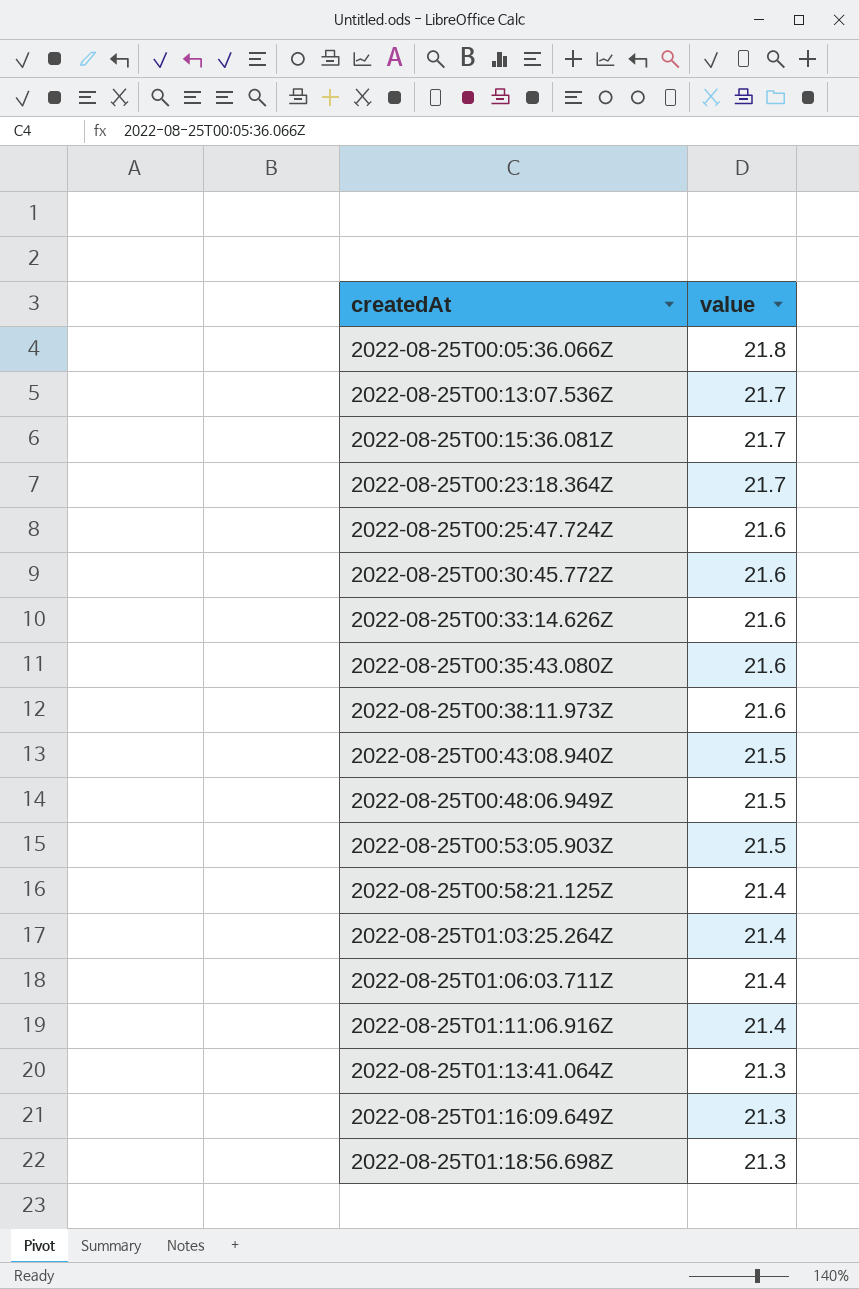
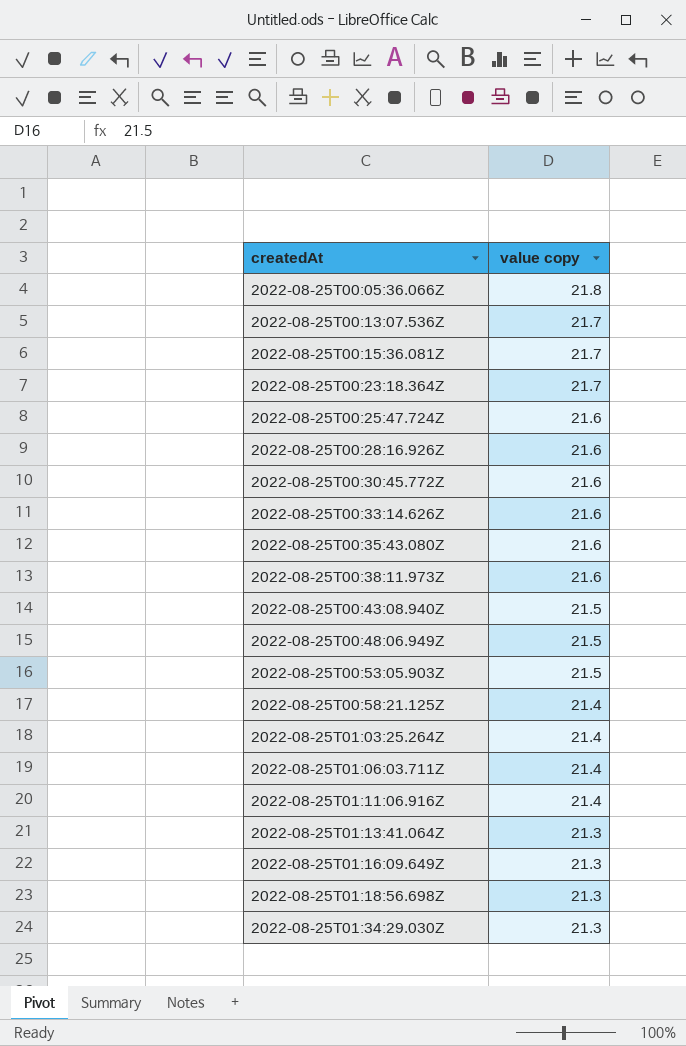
column name: value -> value copy
row 2022-08-25T00:28:16.926Z: none -> 21.6
row 2022-08-25T01:34:29.030Z: none -> 21.3

